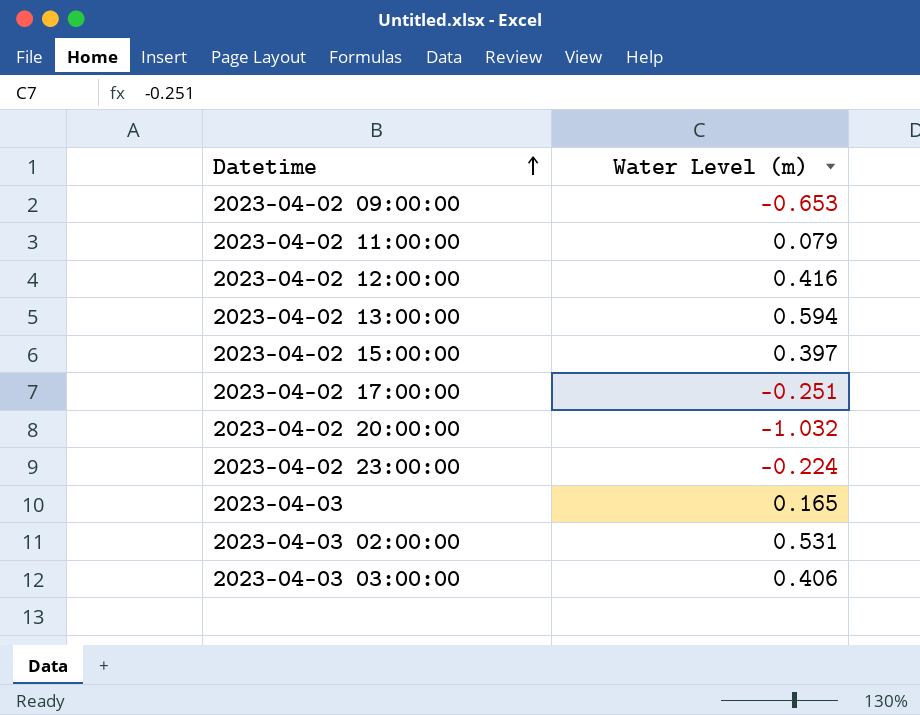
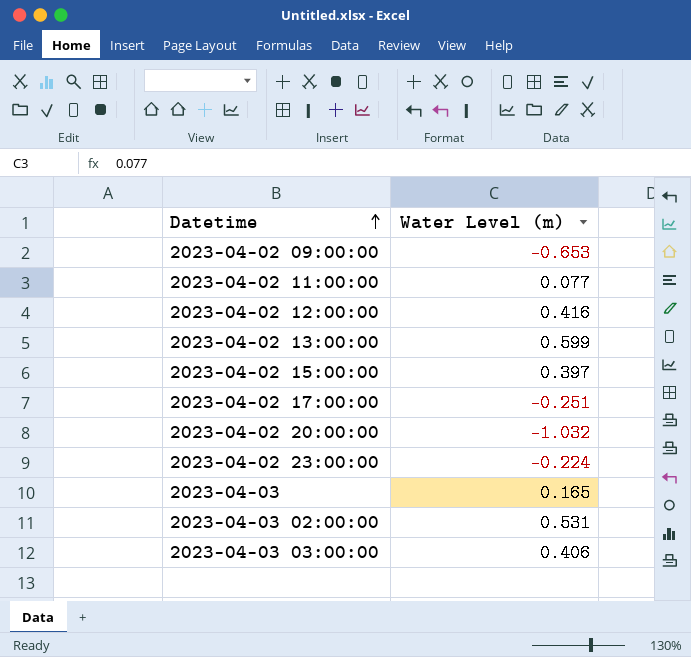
2023-04-02 11:00:00 | Water Level (m): 0.079 -> 0.077
2023-04-02 13:00:00 | Water Level (m): 0.594 -> 0.599

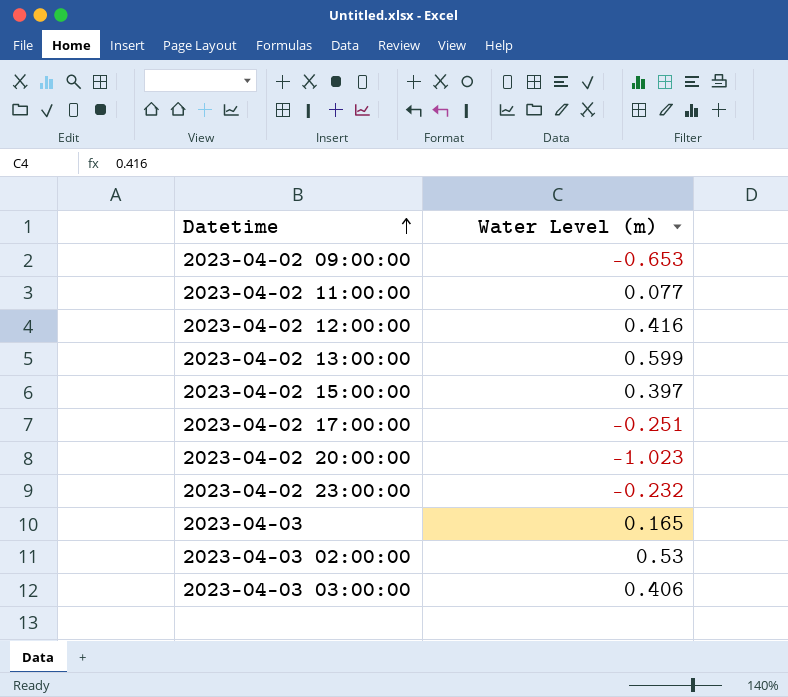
2023-04-02 20:00:00 | Water Level (m): -1.032 -> -1.023
2023-04-02 23:00:00 | Water Level (m): -0.224 -> -0.232
2023-04-03 02:00:00 | Water Level (m): 0.531 -> 0.53

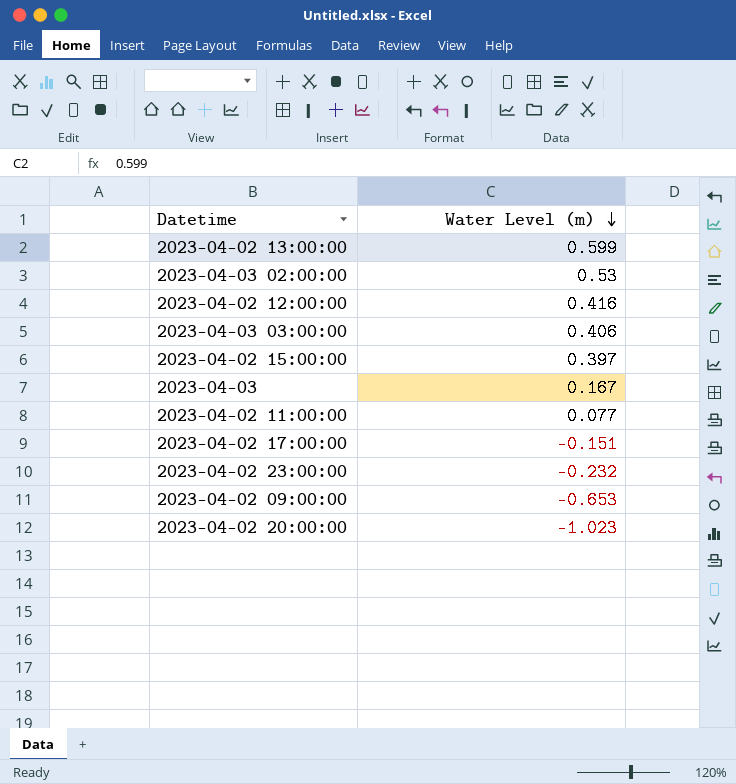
row order: Datetime ascending -> Water Level (m) descending
2023-04-03 | Water Level (m): 0.165 -> 0.167
2023-04-02 17:00:00 | Water Level (m): -0.251 -> -0.151

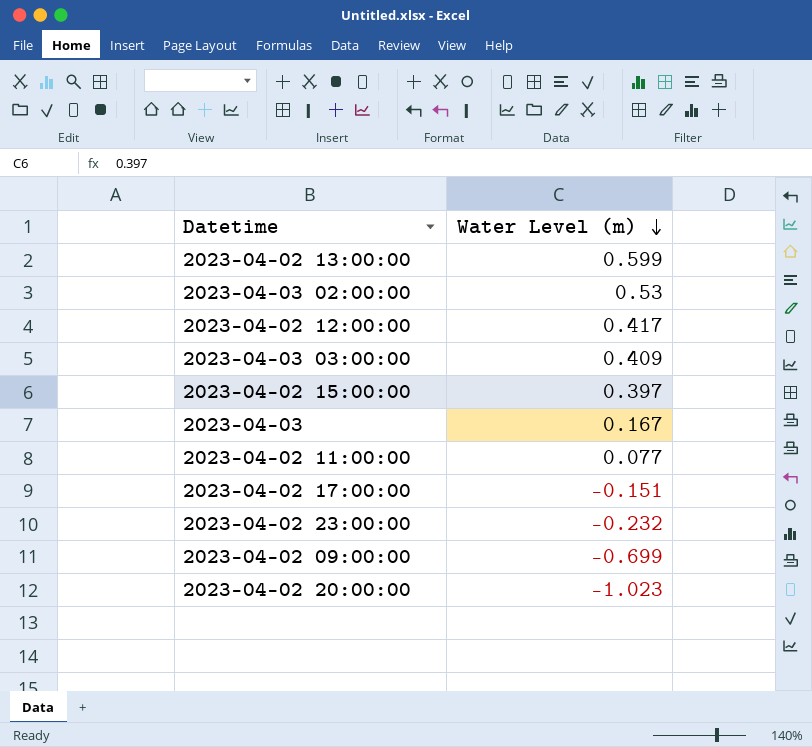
2023-04-02 12:00:00 | Water Level (m): 0.416 -> 0.417
2023-04-03 03:00:00 | Water Level (m): 0.406 -> 0.409
2023-04-02 09:00:00 | Water Level (m): -0.653 -> -0.699

